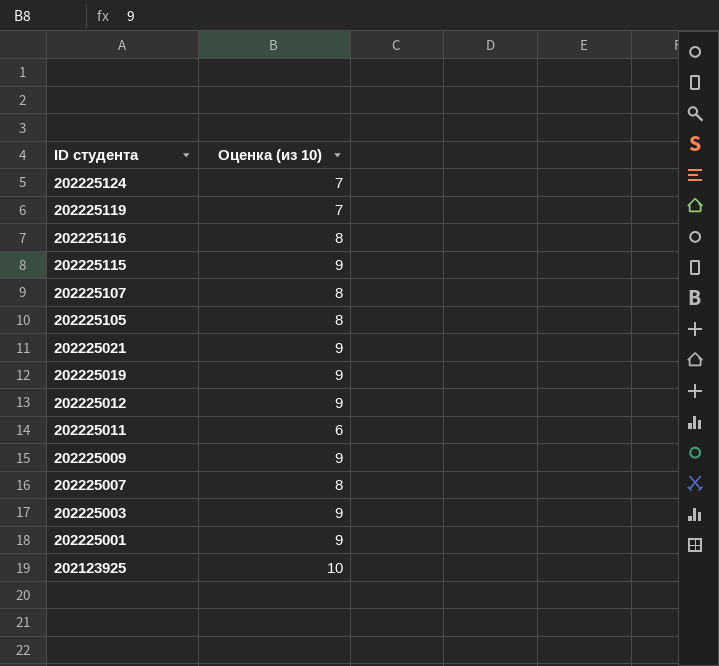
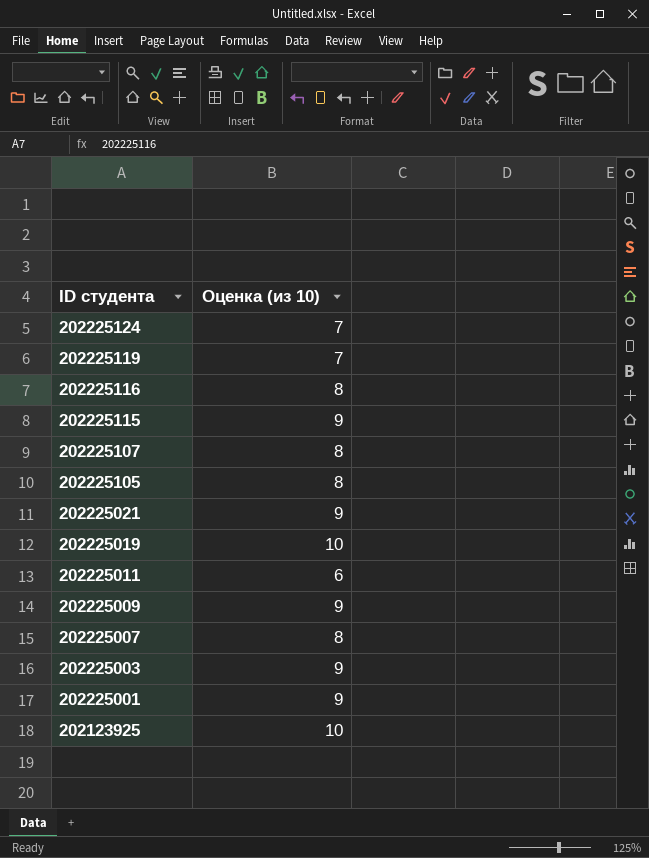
row 202225012: 9 -> none
202225019 | Оценка (из 10): 9 -> 10

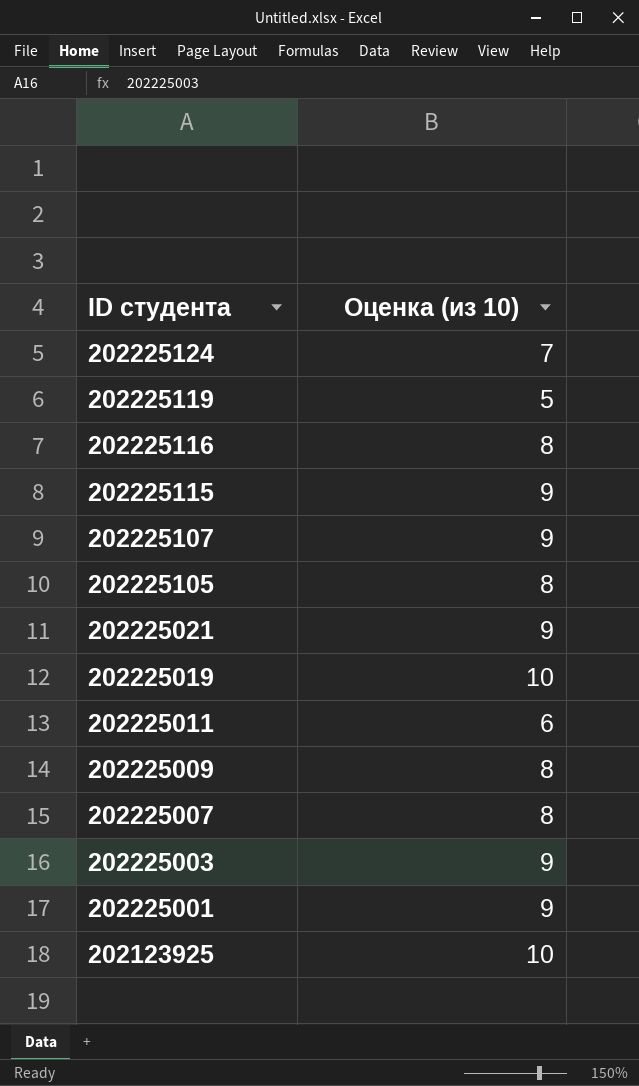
202225119 | Оценка (из 10): 7 -> 5
202225107 | Оценка (из 10): 8 -> 9
202225009 | Оценка (из 10): 9 -> 8

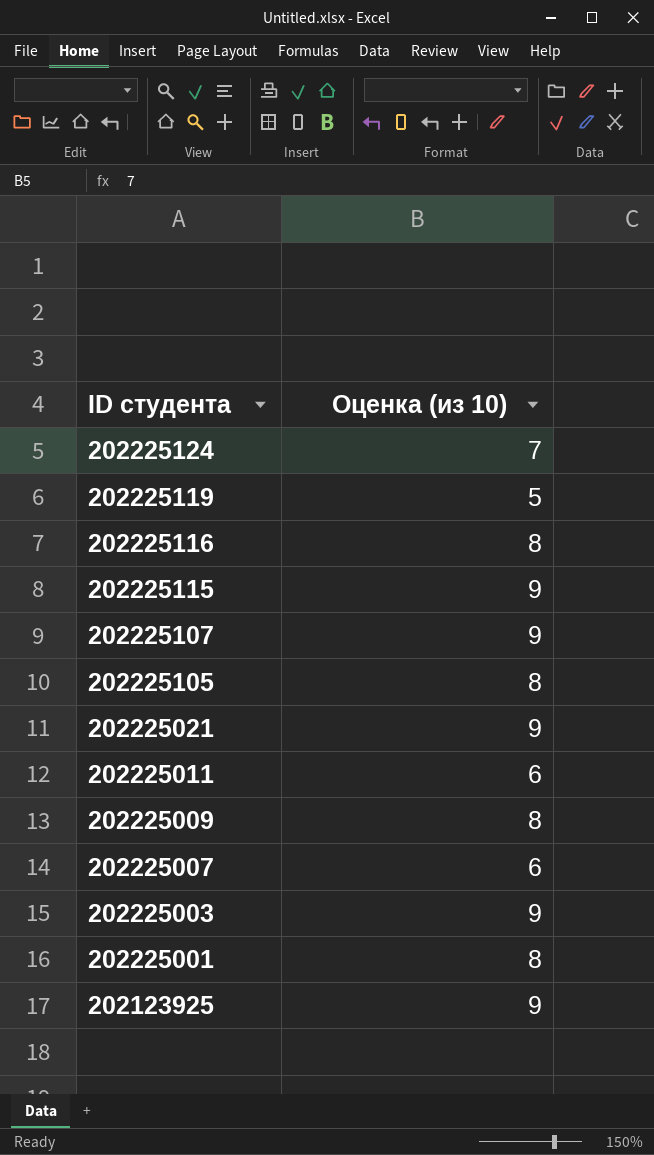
row 202225019: 10 -> none
202225007 | Оценка (из 10): 8 -> 6
202225001 | Оценка (из 10): 9 -> 8
202123925 | Оценка (из 10): 10 -> 9

